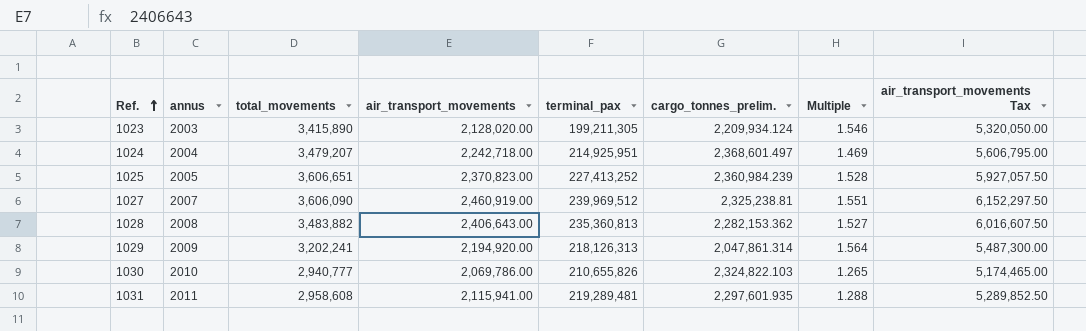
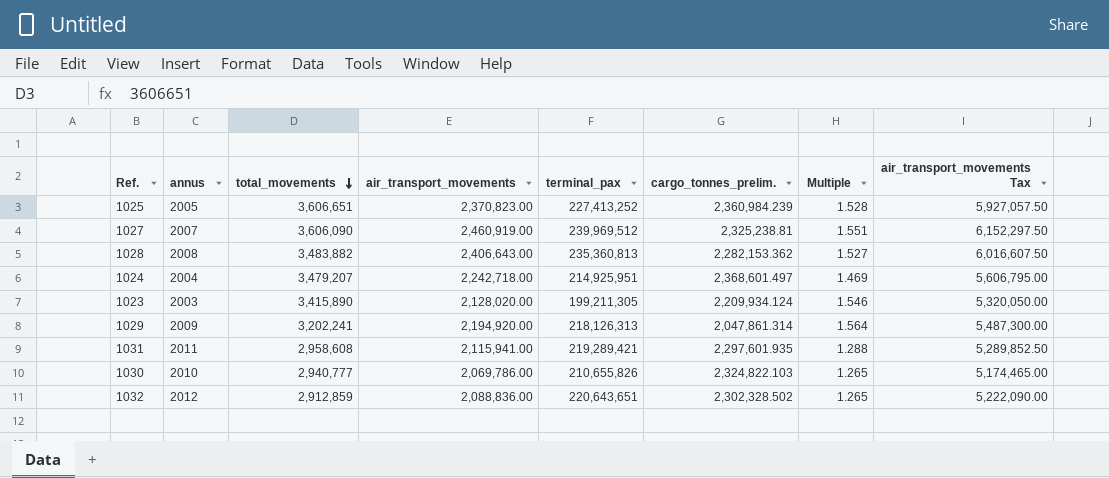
row order: Ref. ascending -> total_movements descending
1031 | terminal_pax: 219,289,481 -> 219,289,421
row 1032: none -> 2012 | 2,912,859 | 2,088,836.00 | 220,643,651 | 2,302,328.502 | 1.265 | 5,222,090.00

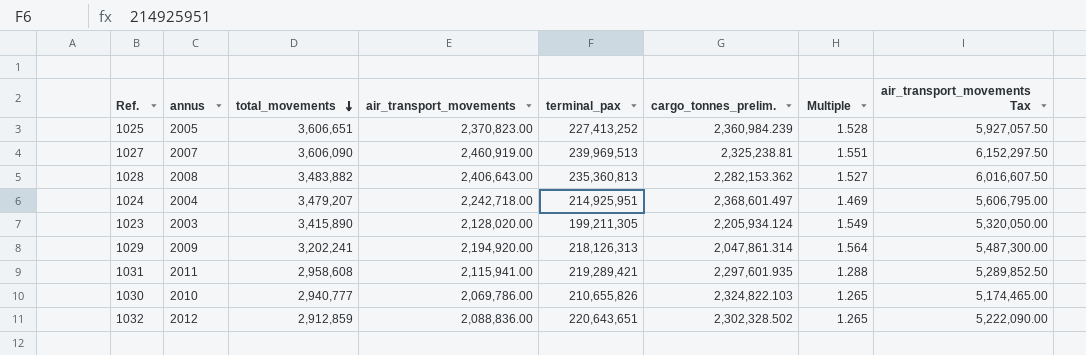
1027 | terminal_pax: 239,969,512 -> 239,969,513
1023 | cargo_tonnes_prelim.: 2,209,934.124 -> 2,205,934.124
1023 | Multiple: 1.546 -> 1.549

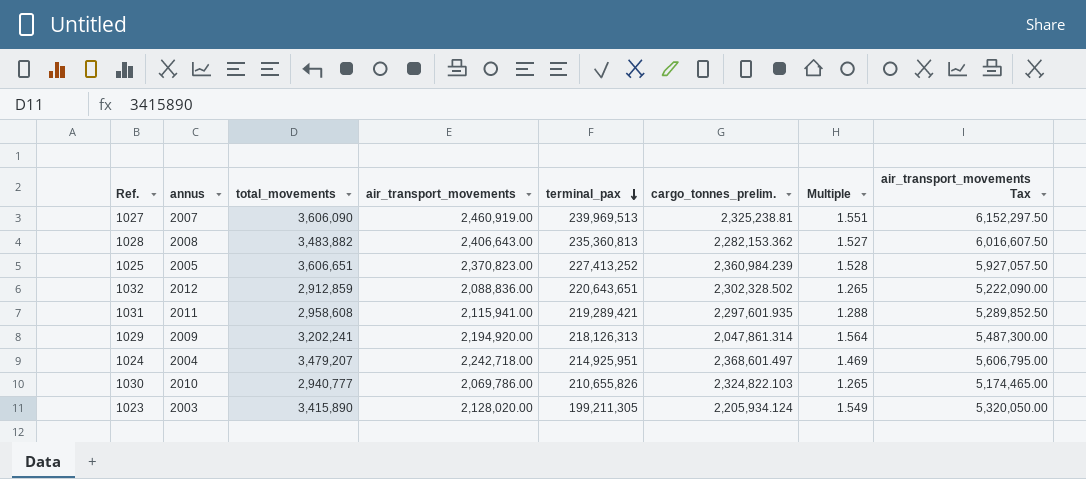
row order: total_movements descending -> terminal_pax descending

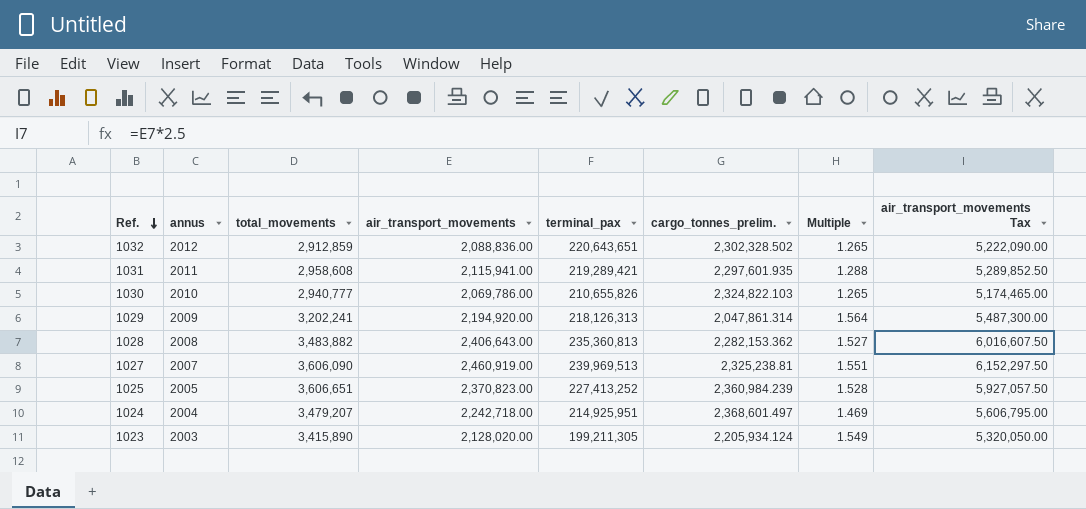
row order: terminal_pax descending -> Ref. descending

